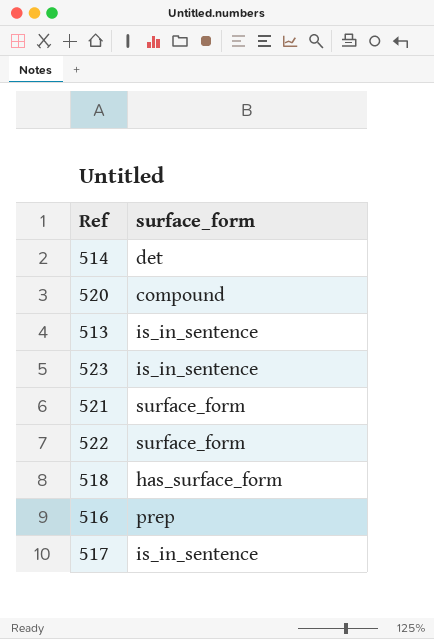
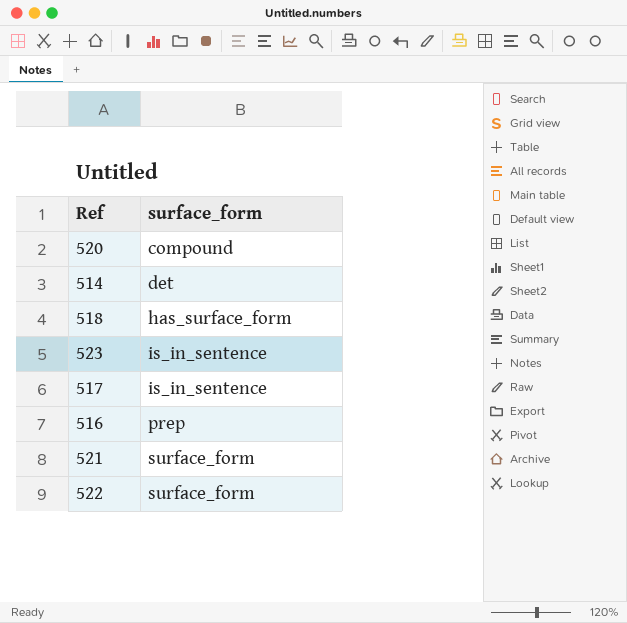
row order: none -> surface_form ascending
row 513: is_in_sentence -> none

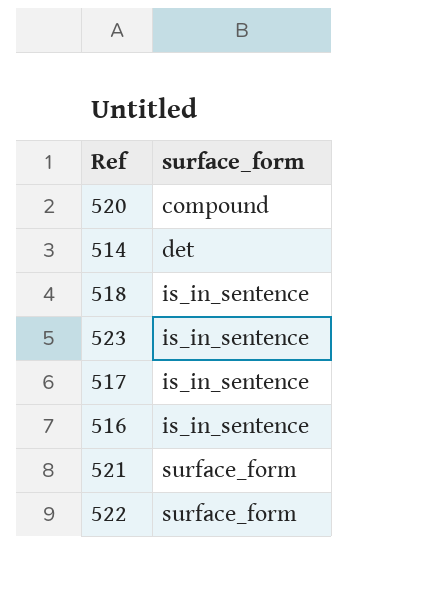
518 | surface_form: has_surface_form -> is_in_sentence
516 | surface_form: prep -> is_in_sentence

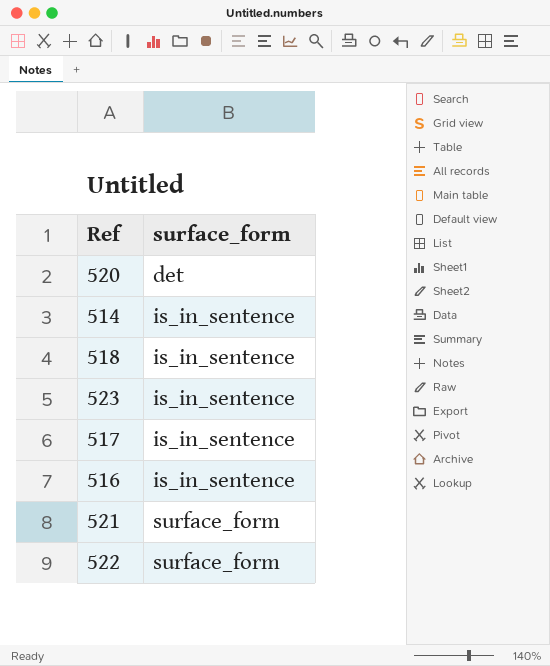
520 | surface_form: compound -> det
514 | surface_form: det -> is_in_sentence

